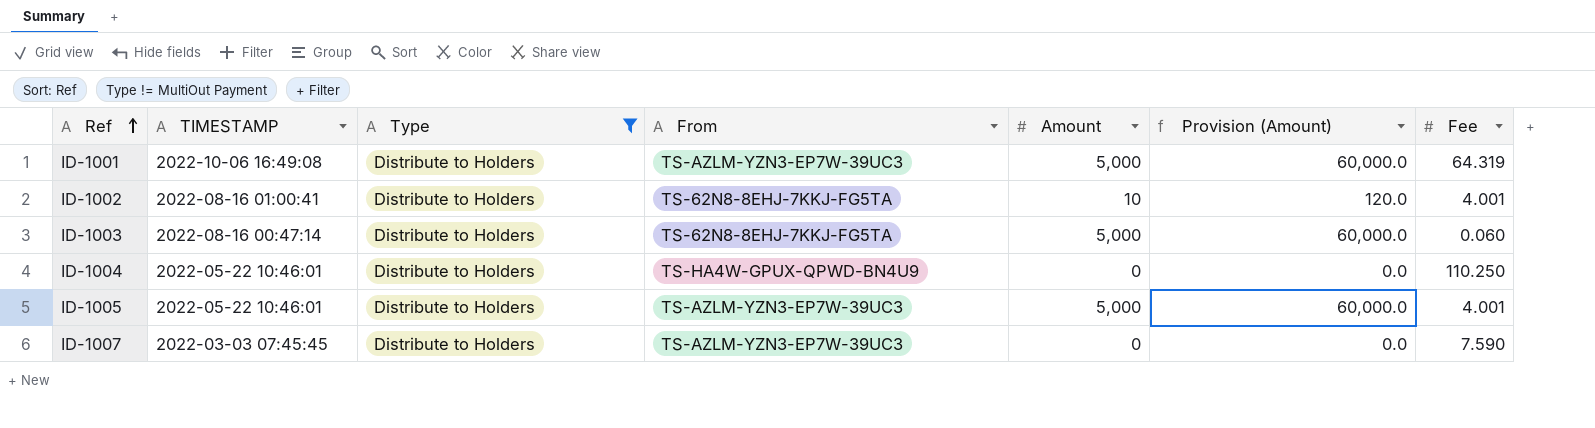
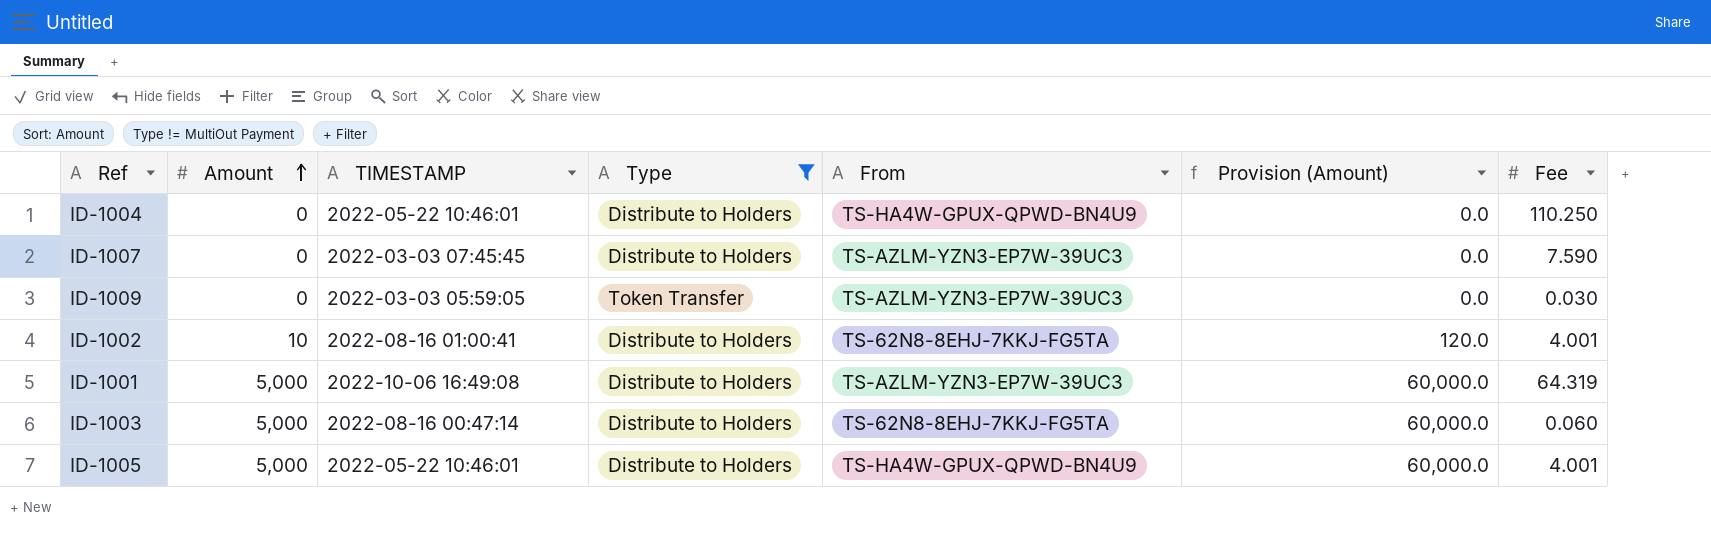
row order: Ref ascending -> Amount ascending
column Amount | position: 5 -> 2
row ID-1009: none -> 0 | 2022-03-03 05:59:05 | Token Transfer | TS-AZLM-YZN3-EP7W-39UC3 | 0.0 | 0.030
ID-1005 | From: TS-AZLM-YZN3-EP7W-39UC3 -> TS-HA4W-GPUX-QPWD-BN4U9

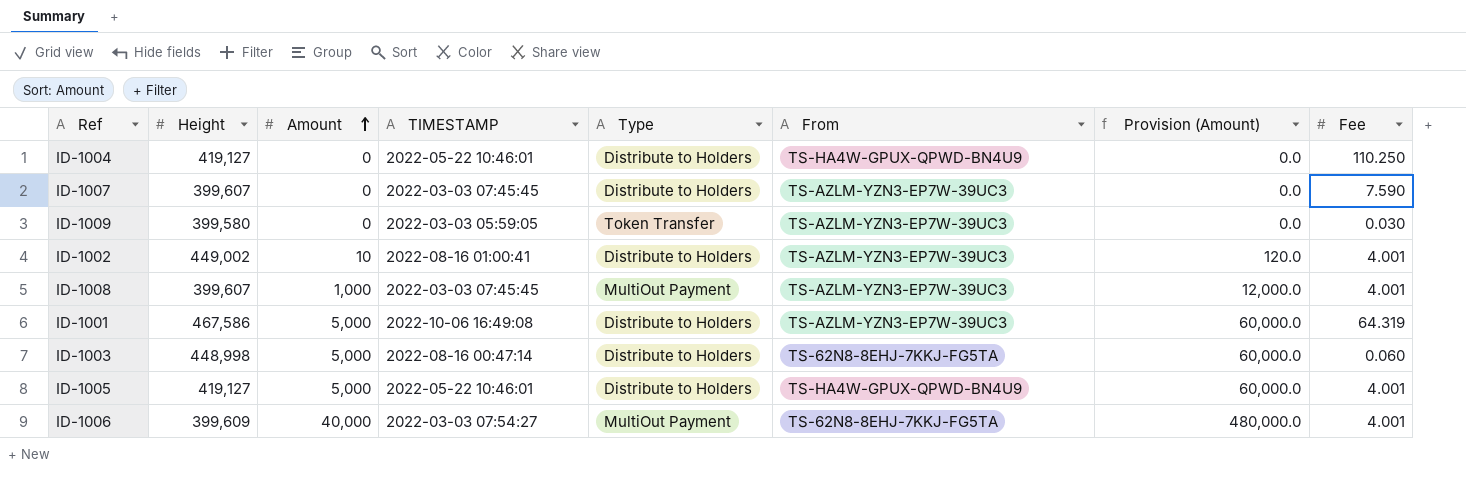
filter: Type != MultiOut Payment -> none
column Height | position: none -> 2
ID-1002 | From: TS-62N8-8EHJ-7KKJ-FG5TA -> TS-AZLM-YZN3-EP7W-39UC3

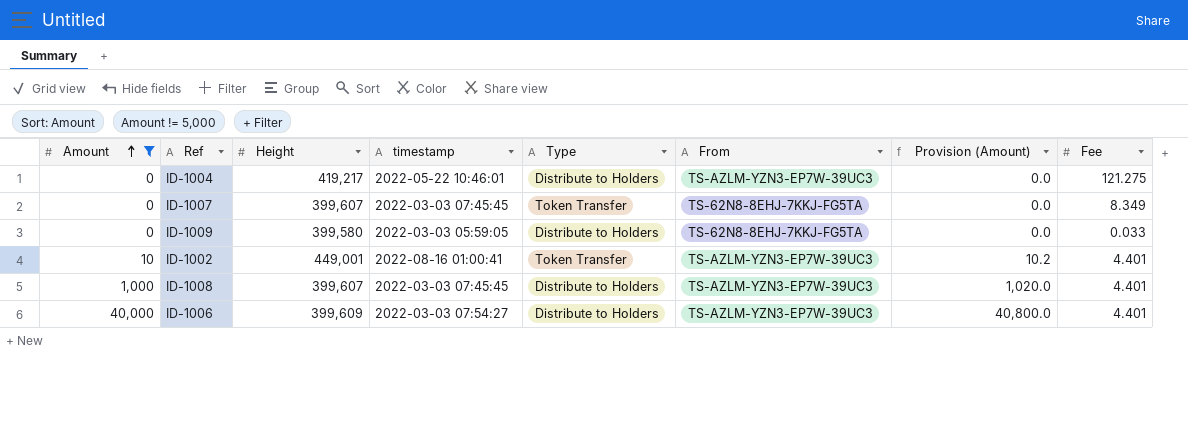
filter: none -> Amount != 5,000
column Amount | position: 3 -> 1
column name: TIMESTAMP -> timestamp
column Provision (Amount) | formula: [Amount] * 12 -> [Amount] * 1.02
ID-1004 | Height: 419,127 -> 419,217
ID-1004 | From: TS-HA4W-GPUX-QPWD-BN4U9 -> TS-AZLM-YZN3-EP7W-39UC3
ID-1004 | Fee: 110.250 -> 121.275
ID-1007 | Type: Distribute to Holders -> Token Transfer
ID-1007 | From: TS-AZLM-YZN3-EP7W-39UC3 -> TS-62N8-8EHJ-7KKJ-FG5TA
ID-1007 | Fee: 7.590 -> 8.349
ID-1009 | Type: Token Transfer -> Distribute to Holders
ID-1009 | From: TS-AZLM-YZN3-EP7W-39UC3 -> TS-62N8-8EHJ-7KKJ-FG5TA
ID-1009 | Fee: 0.030 -> 0.033
ID-1002 | Height: 449,002 -> 449,001
ID-1002 | Type: Distribute to Holders -> Token Transfer
ID-1002 | Fee: 4.001 -> 4.401
ID-1008 | Type: MultiOut Payment -> Distribute to Holders
ID-1008 | Fee: 4.001 -> 4.401
ID-1006 | Type: MultiOut Payment -> Distribute to Holders
ID-1006 | From: TS-62N8-8EHJ-7KKJ-FG5TA -> TS-AZLM-YZN3-EP7W-39UC3
ID-1006 | Fee: 4.001 -> 4.401

